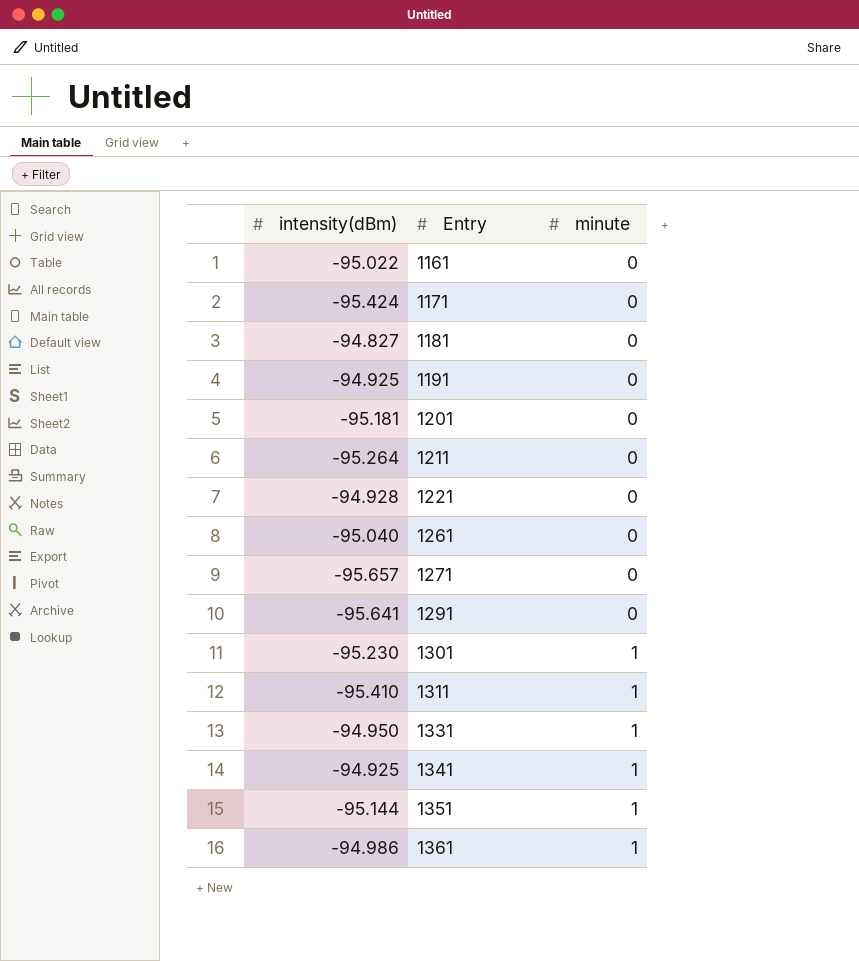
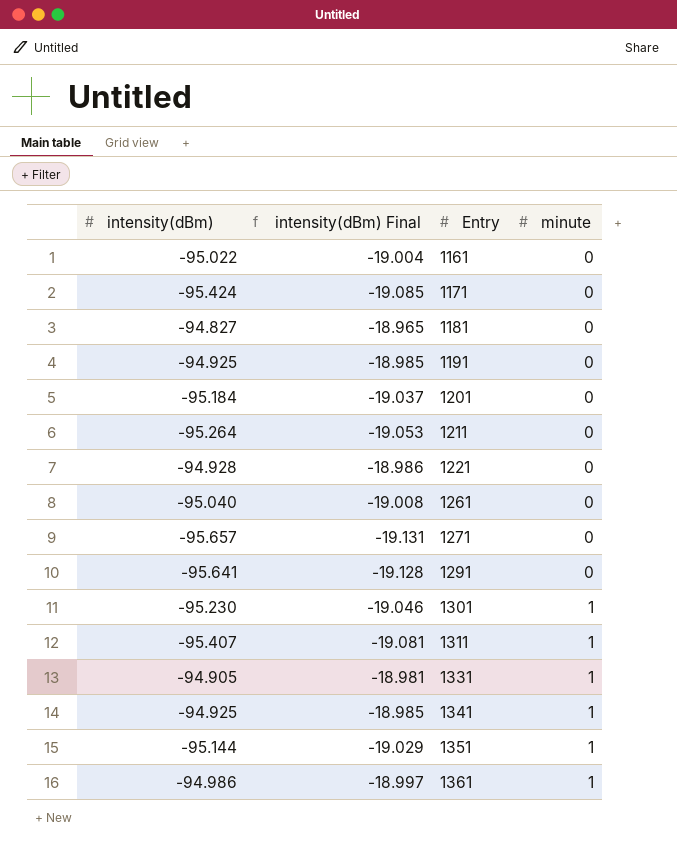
column intensity(dBm) Final | formula: none -> [intensity(dBm)] * 0.2
1201 | intensity(dBm): -95.181 -> -95.184
1311 | intensity(dBm): -95.410 -> -95.407
1331 | intensity(dBm): -94.950 -> -94.905

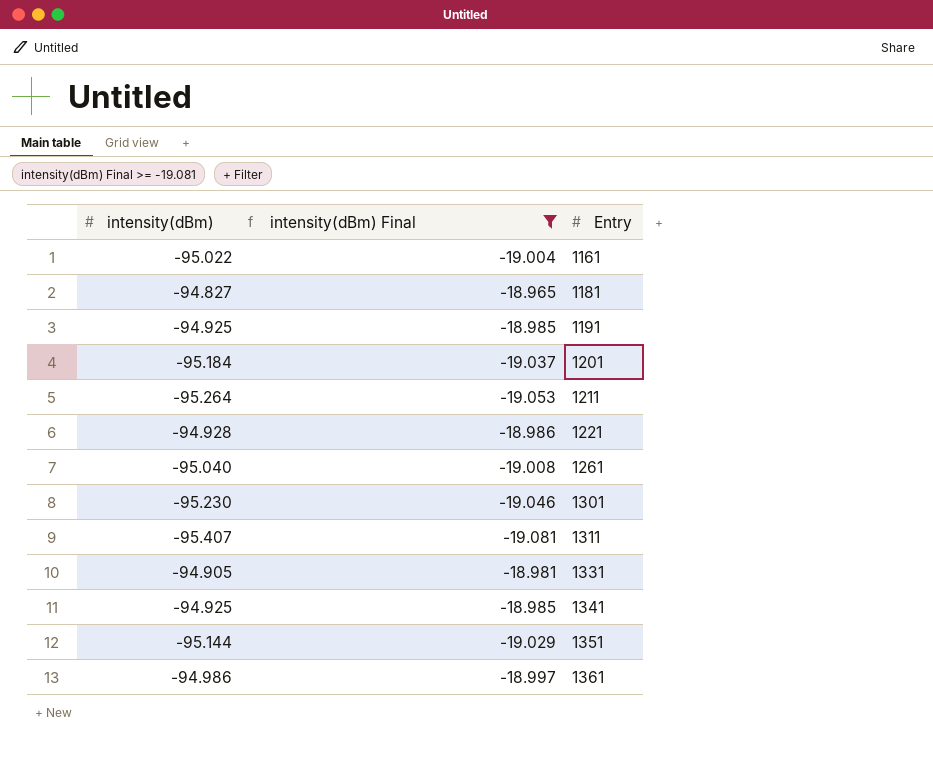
filter: none -> intensity(dBm) Final >= -19.081
column minute | position: 4 -> none

